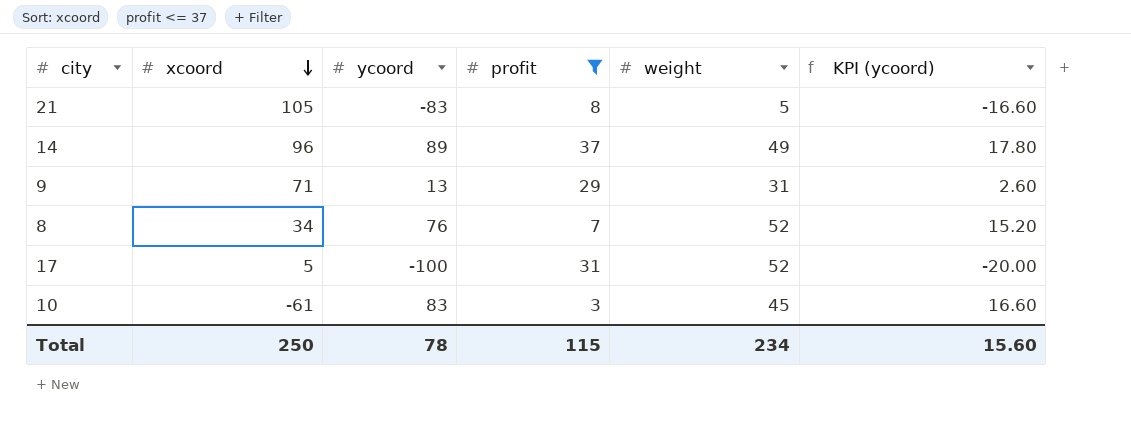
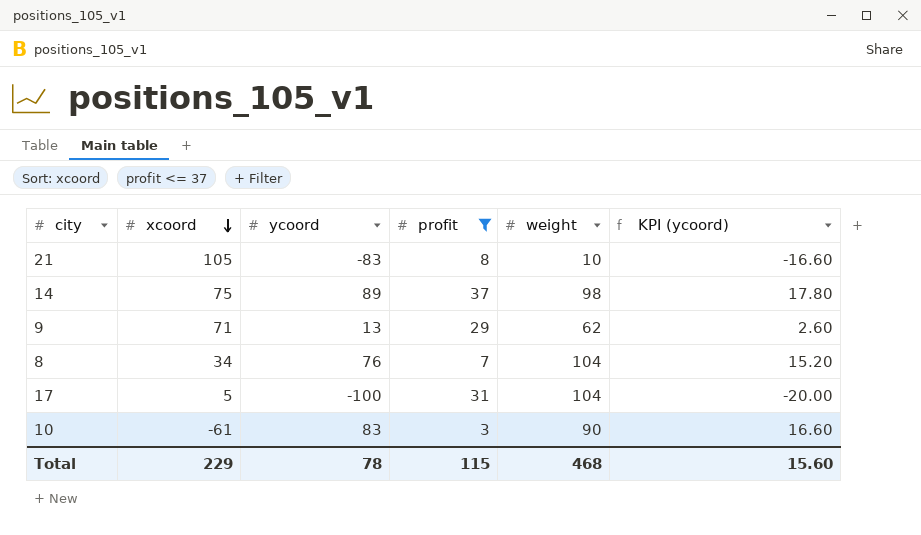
21 | weight: 5 -> 10
14 | xcoord: 96 -> 75
14 | weight: 49 -> 98
9 | weight: 31 -> 62
8 | weight: 52 -> 104
17 | weight: 52 -> 104
10 | weight: 45 -> 90
Total | xcoord: 250 -> 229
Total | weight: 234 -> 468

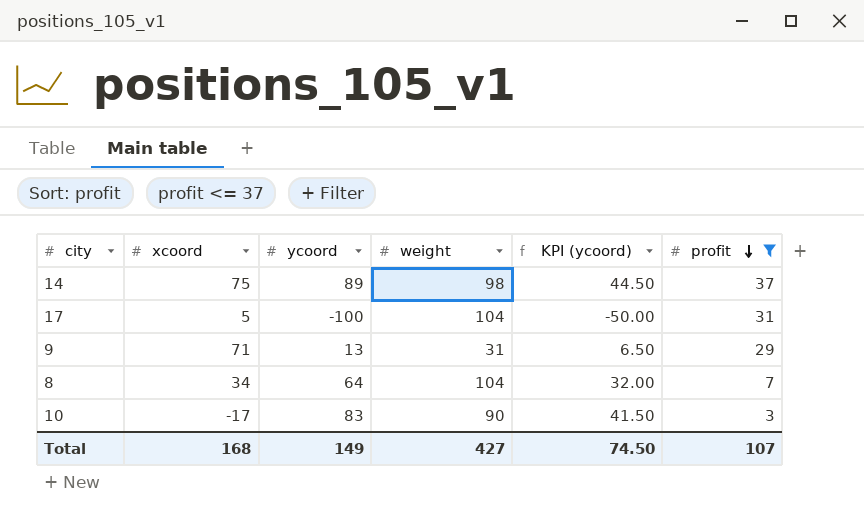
row order: xcoord descending -> profit descending
column KPI (ycoord) | formula: [ycoord] * 0.2 -> [ycoord] * 0.5
column profit | position: 4 -> 6
row 21: 105 | -83 | 8 | 10 | -16.60 -> none
9 | weight: 62 -> 31
8 | ycoord: 76 -> 64
10 | xcoord: -61 -> -17
Total | xcoord: 229 -> 168
Total | ycoord: 78 -> 149
Total | weight: 468 -> 427
Total | KPI (ycoord): 15.60 -> 74.50
Total | profit: 115 -> 107

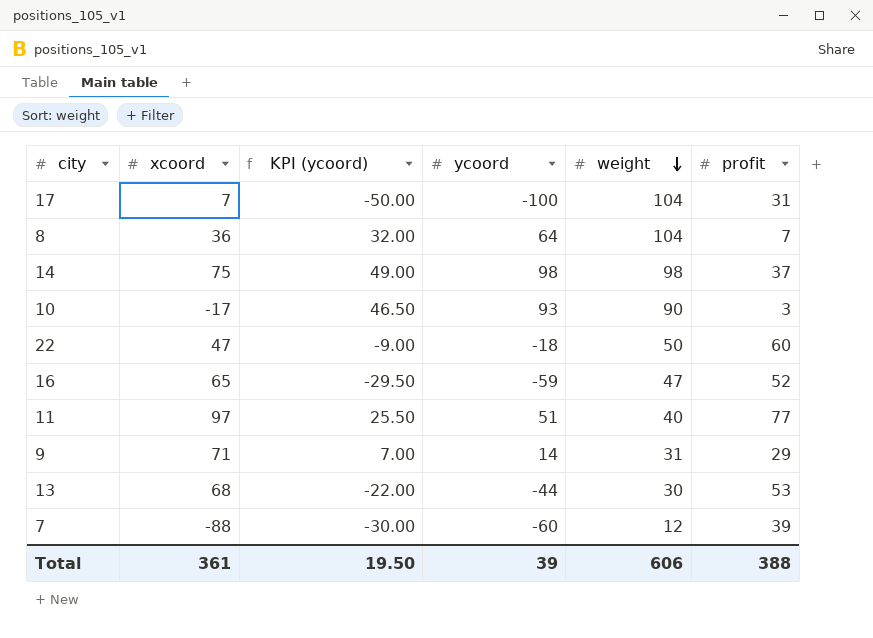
filter: profit <= 37 -> none
row order: profit descending -> weight descending
column KPI (ycoord) | position: 5 -> 3
17 | xcoord: 5 -> 7
8 | xcoord: 34 -> 36
14 | KPI (ycoord): 44.50 -> 49.00
14 | ycoord: 89 -> 98
10 | KPI (ycoord): 41.50 -> 46.50
10 | ycoord: 83 -> 93
9 | KPI (ycoord): 6.50 -> 7.00
9 | ycoord: 13 -> 14
Total | xcoord: 168 -> 361
Total | KPI (ycoord): 74.50 -> 19.50
Total | ycoord: 149 -> 39
Total | weight: 427 -> 606
Total | profit: 107 -> 388

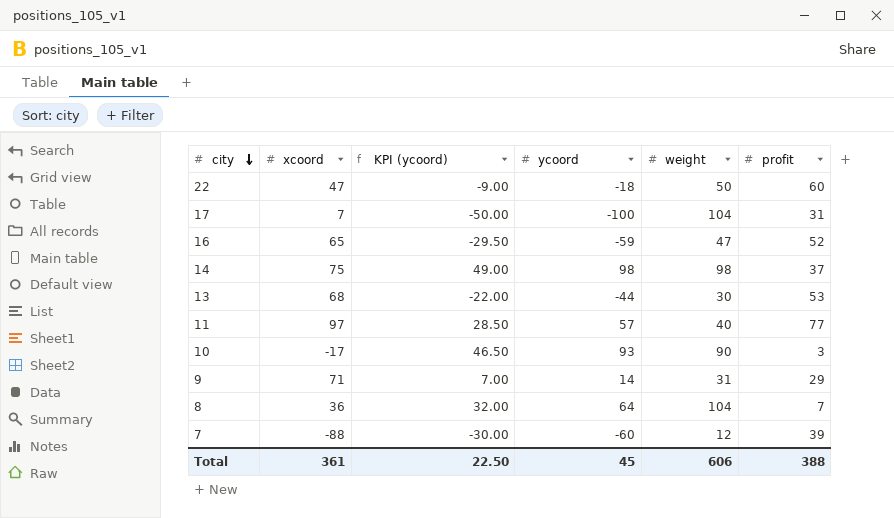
row order: weight descending -> city descending
11 | KPI (ycoord): 25.50 -> 28.50
11 | ycoord: 51 -> 57
Total | KPI (ycoord): 19.50 -> 22.50
Total | ycoord: 39 -> 45

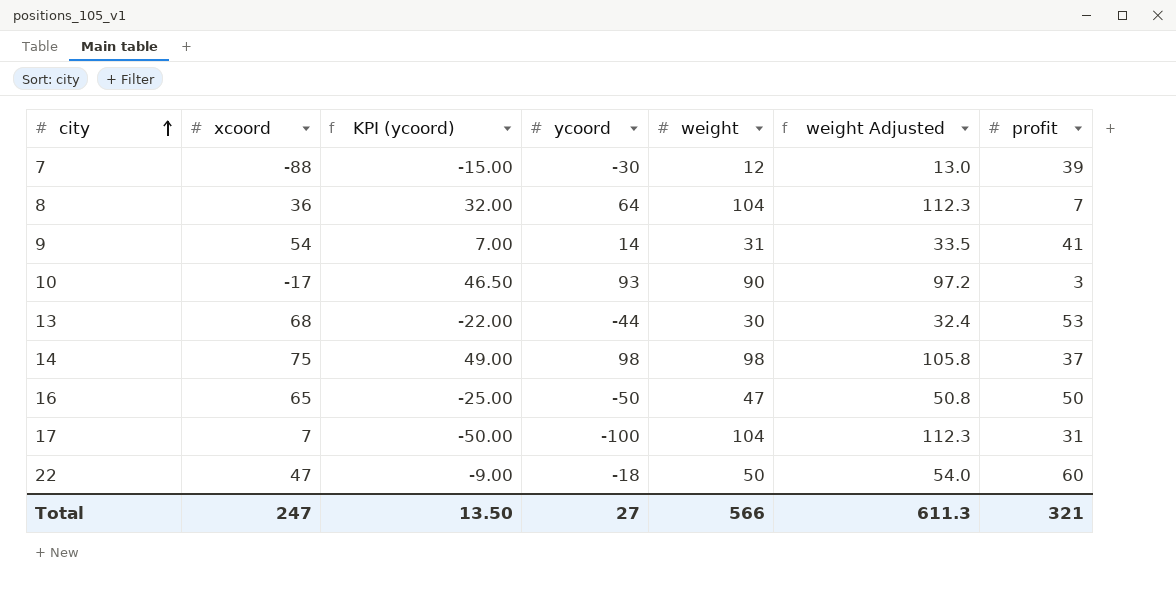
row order: city descending -> city ascending
column weight Adjusted | formula: none -> [weight] * 1.08
row 11: 97 | 28.50 | 57 | 40 | 77 -> none
7 | KPI (ycoord): -30.00 -> -15.00
7 | ycoord: -60 -> -30
9 | xcoord: 71 -> 54
9 | profit: 29 -> 41
16 | KPI (ycoord): -29.50 -> -25.00
16 | ycoord: -59 -> -50
16 | profit: 52 -> 50
Total | xcoord: 361 -> 247
Total | KPI (ycoord): 22.50 -> 13.50
Total | ycoord: 45 -> 27
Total | weight: 606 -> 566
Total | profit: 388 -> 321

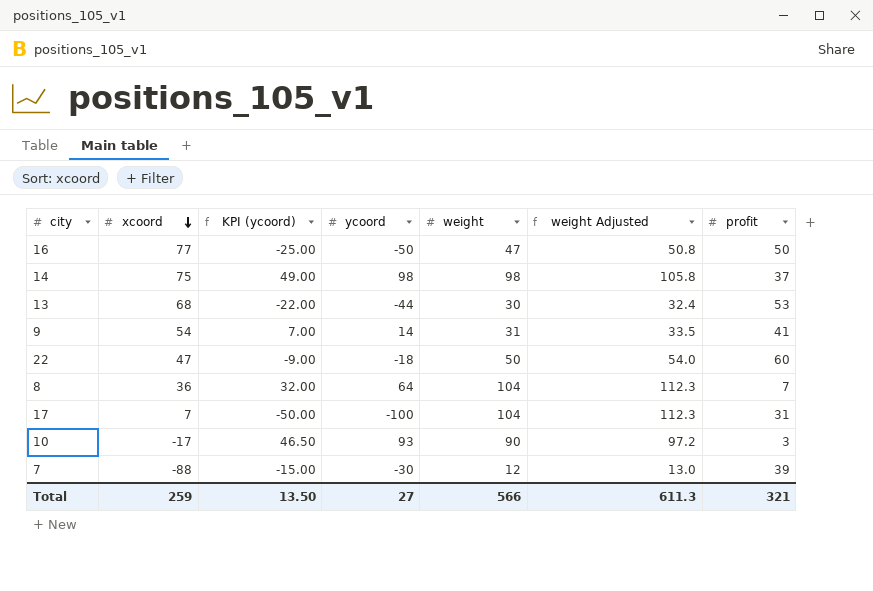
row order: city ascending -> xcoord descending
16 | xcoord: 65 -> 77
Total | xcoord: 247 -> 259

